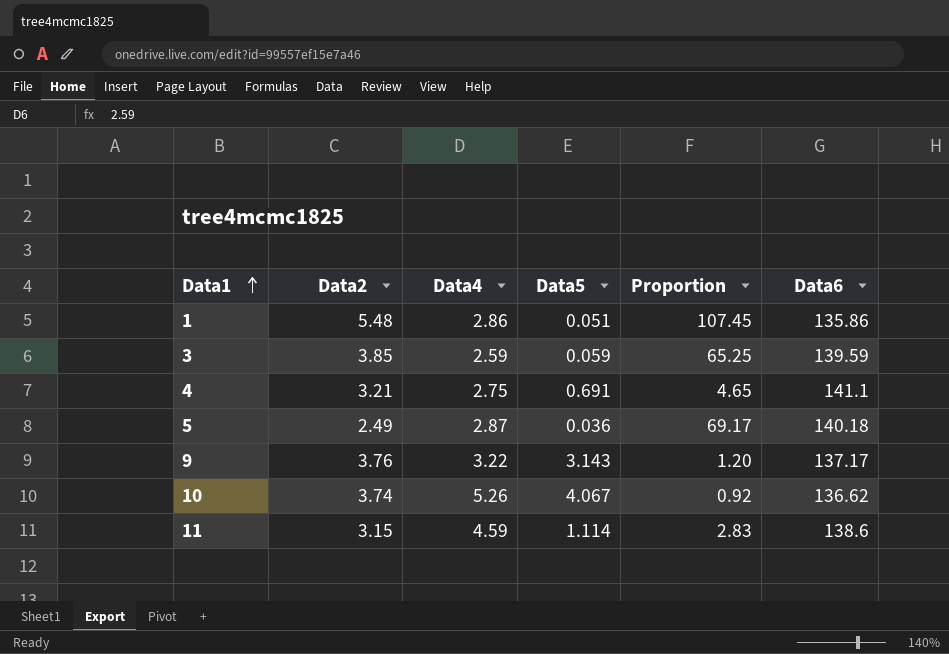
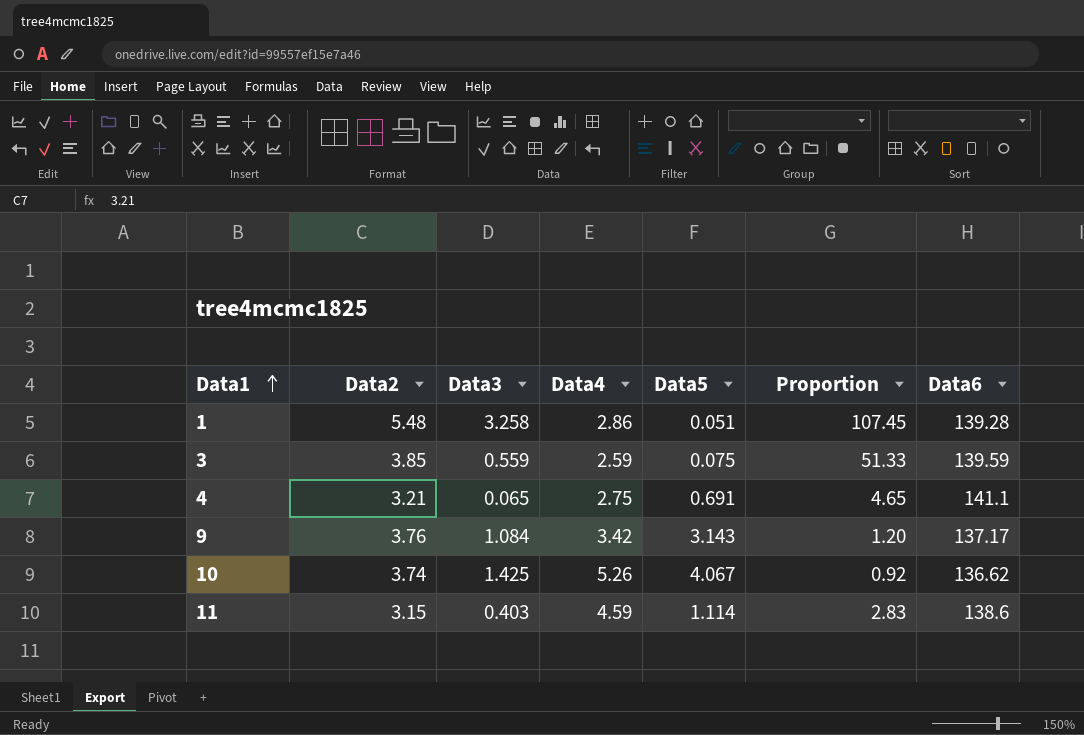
column Data3 | position: none -> 3
row 5: 2.49 | 2.87 | 0.036 | 69.17 | 140.18 -> none
1 | Data6: 135.86 -> 139.28
3 | Data5: 0.059 -> 0.075
3 | Proportion: 65.25 -> 51.33
9 | Data4: 3.22 -> 3.42

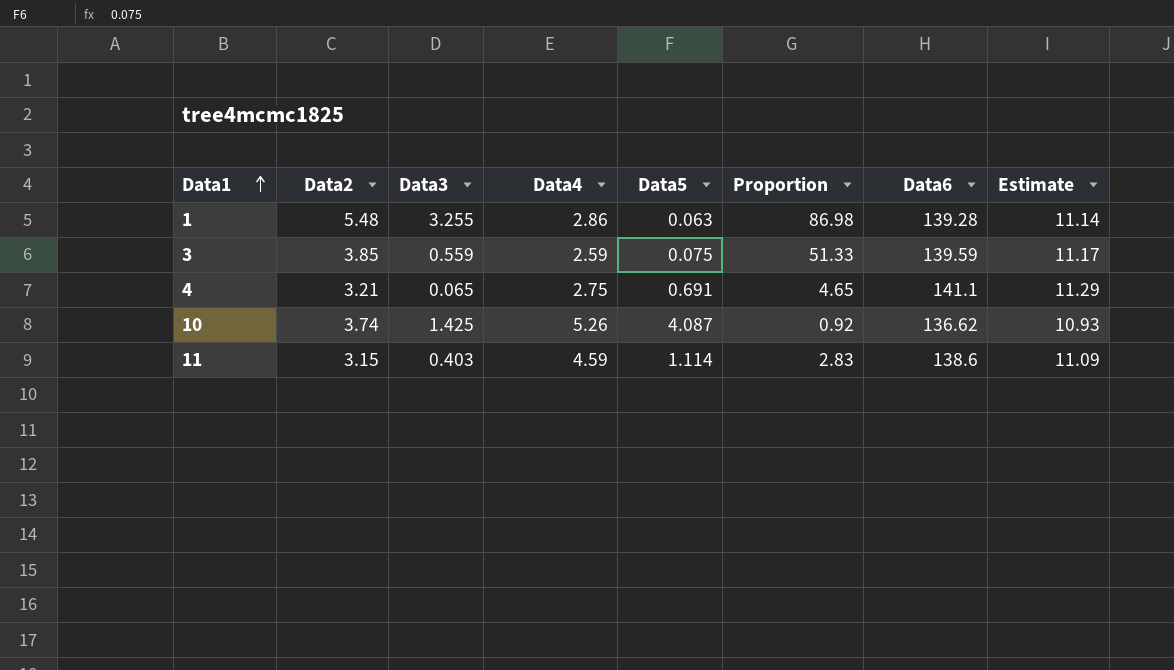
column Estimate | formula: none -> [Data6] * 0.08
row 9: 3.76 | 1.084 | 3.42 | 3.143 | 1.20 | 137.17 -> none
1 | Data3: 3.258 -> 3.255
1 | Data5: 0.051 -> 0.063
1 | Proportion: 107.45 -> 86.98
10 | Data5: 4.067 -> 4.087

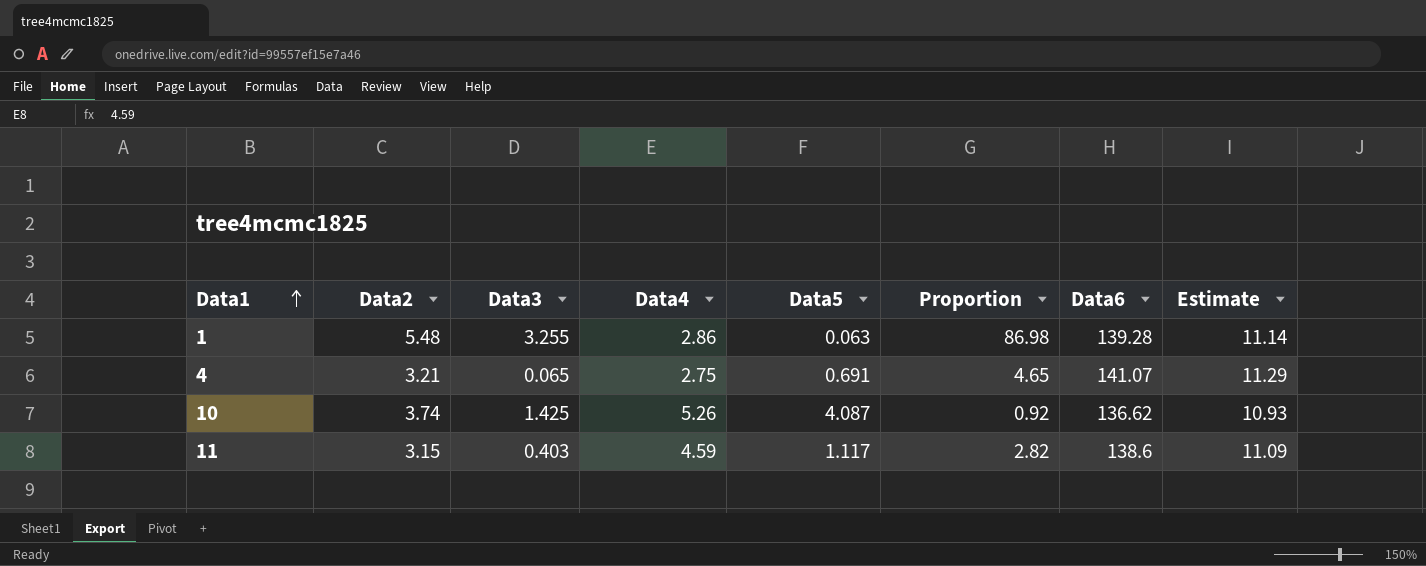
row 3: 3.85 | 0.559 | 2.59 | 0.075 | 51.33 | 139.59 | 11.17 -> none
4 | Data6: 141.1 -> 141.07
11 | Data5: 1.114 -> 1.117
11 | Proportion: 2.83 -> 2.82

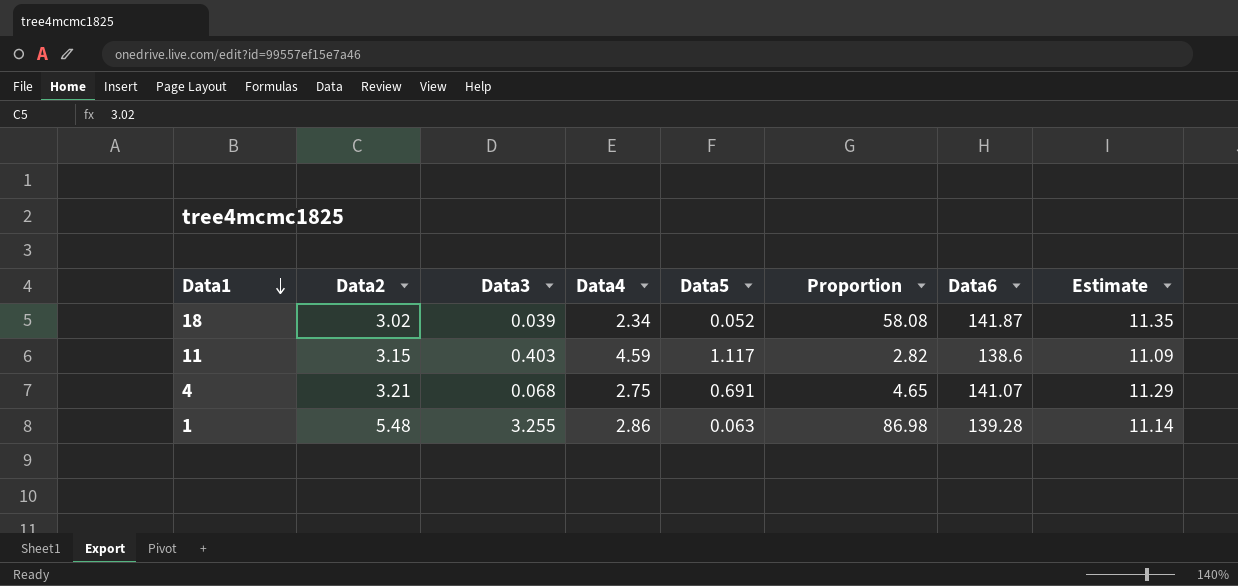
row order: Data1 ascending -> Data1 descending
row 10: 3.74 | 1.425 | 5.26 | 4.087 | 0.92 | 136.62 | 10.93 -> none
row 18: none -> 3.02 | 0.039 | 2.34 | 0.052 | 58.08 | 141.87 | 11.35
4 | Data3: 0.065 -> 0.068

